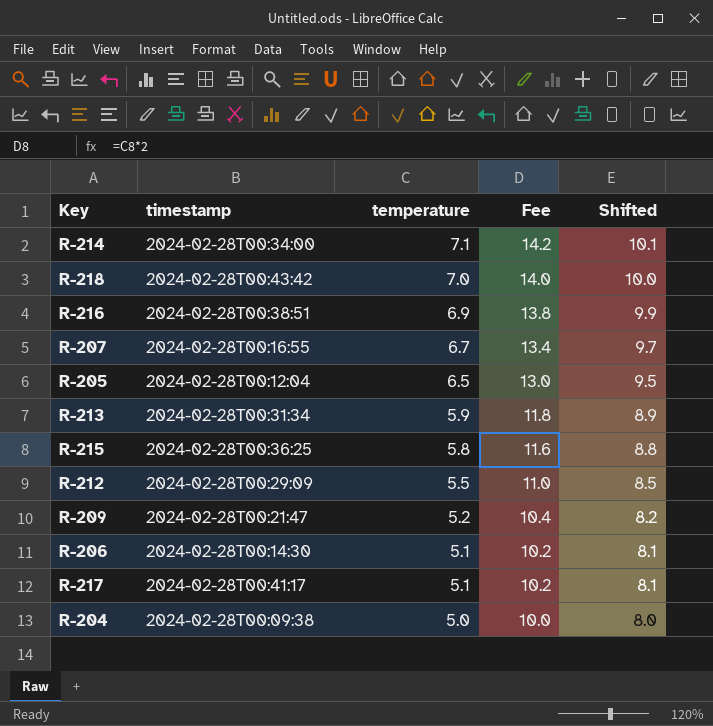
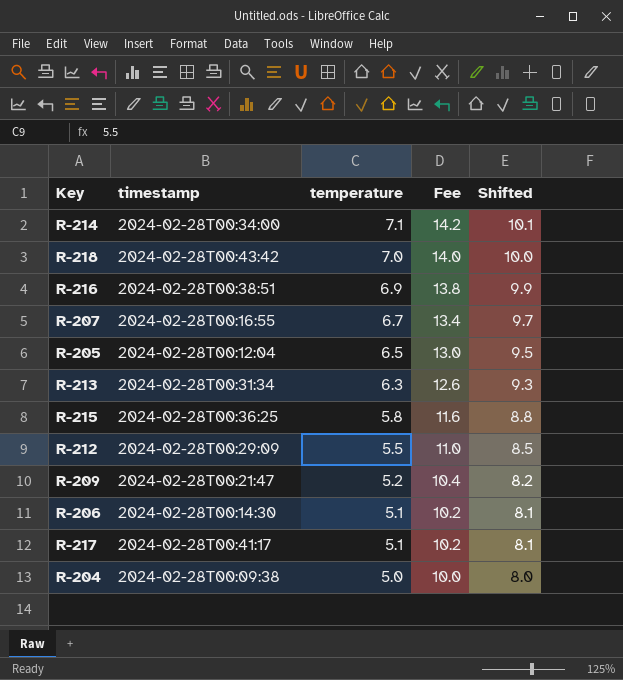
R-213 | temperature: 5.9 -> 6.3
R-213 | Fee: 11.8 -> 12.6
R-213 | Shifted: 8.9 -> 9.3

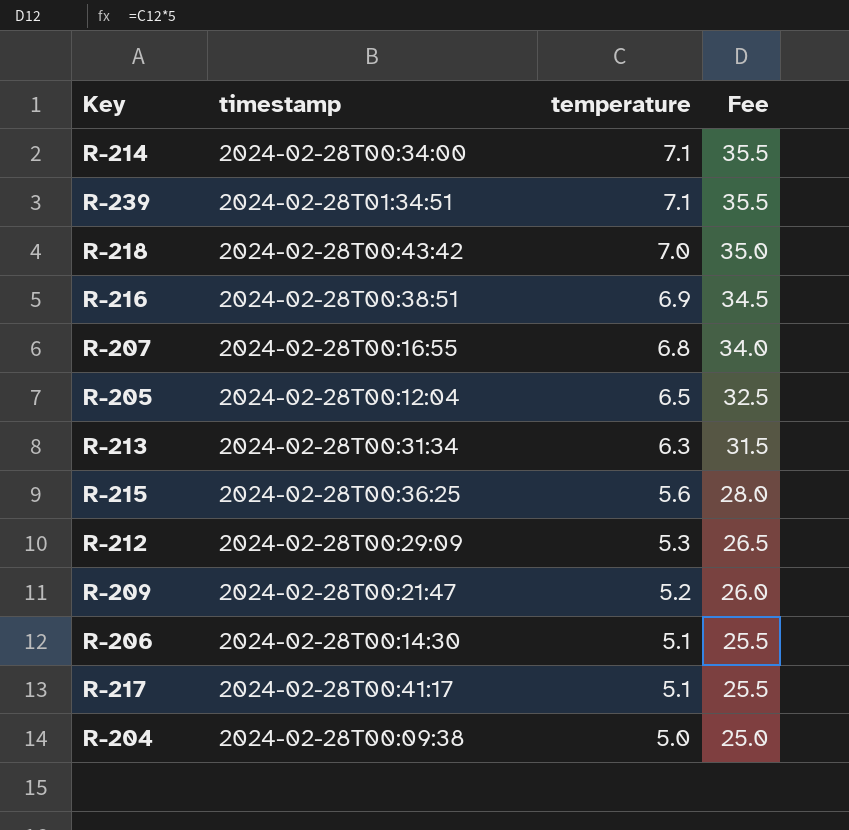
column Shifted | formula: [temperature] + 3 -> none
column Fee | formula: [temperature] * 2 -> [temperature] * 5
row R-239: none -> 2024-02-28T01:34:51 | 7.1 | 35.5
R-207 | temperature: 6.7 -> 6.8
R-215 | temperature: 5.8 -> 5.6
R-212 | temperature: 5.5 -> 5.3

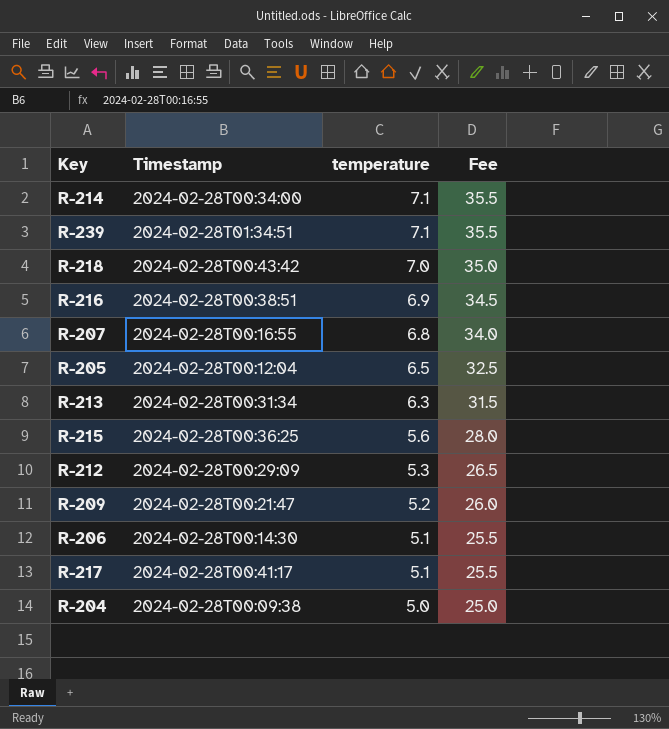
column name: timestamp -> Timestamp

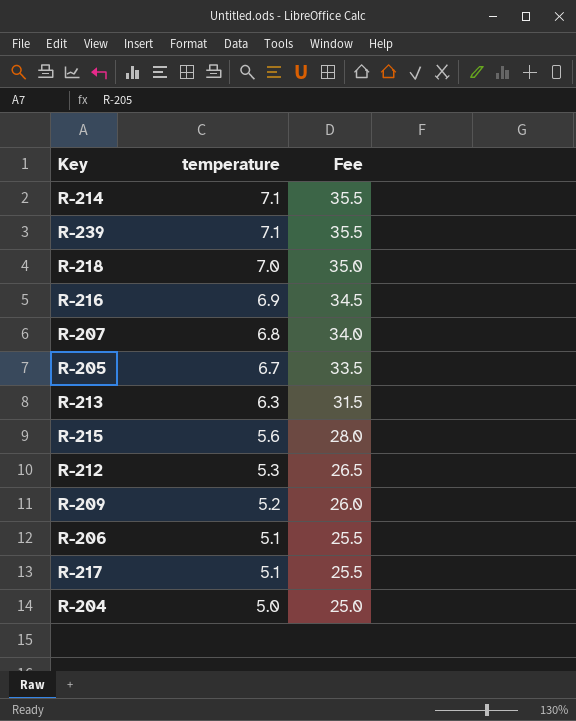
column Timestamp | position: 2 -> none
R-205 | temperature: 6.5 -> 6.7
R-205 | Fee: 32.5 -> 33.5

